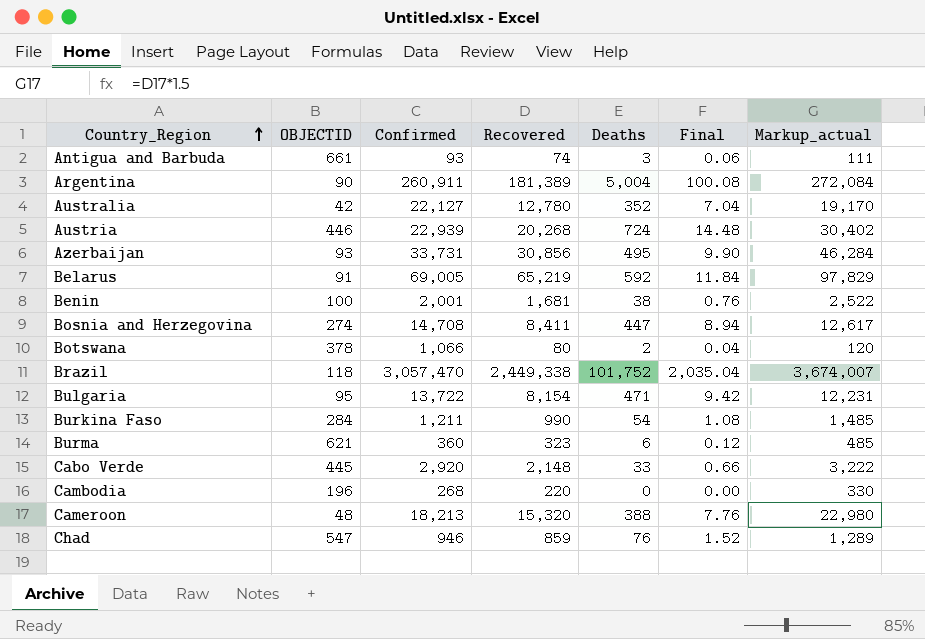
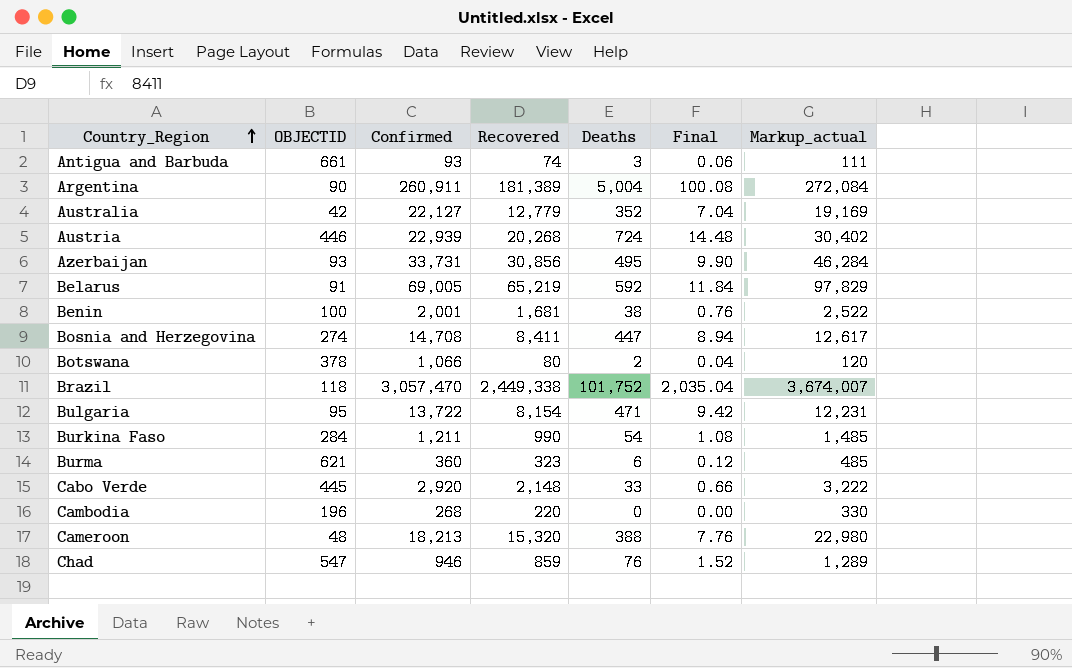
Australia | Recovered: 12,780 -> 12,779
Australia | Markup_actual: 19,170 -> 19,169

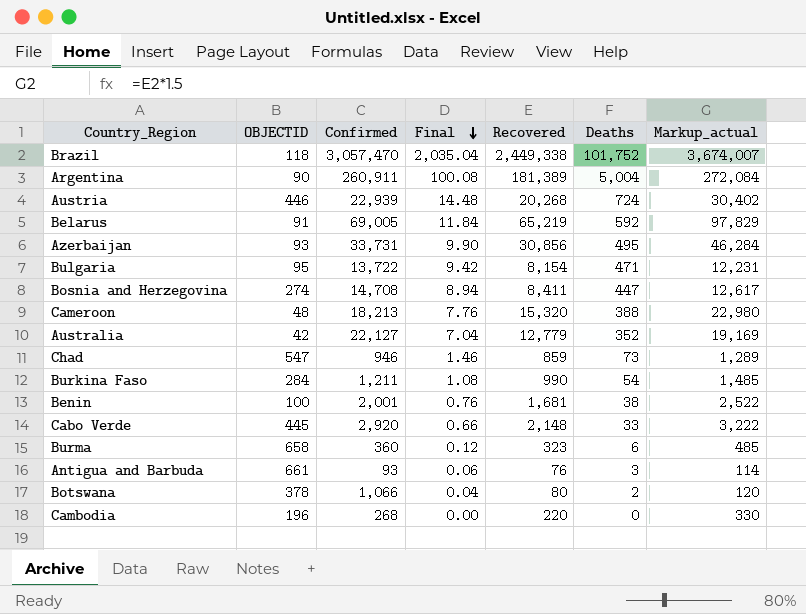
row order: Country_Region ascending -> Final descending
column Final | position: 6 -> 4
Chad | Final: 1.52 -> 1.46
Chad | Deaths: 76 -> 73
Burma | OBJECTID: 621 -> 658
Antigua and Barbuda | Recovered: 74 -> 76
Antigua and Barbuda | Markup_actual: 111 -> 114

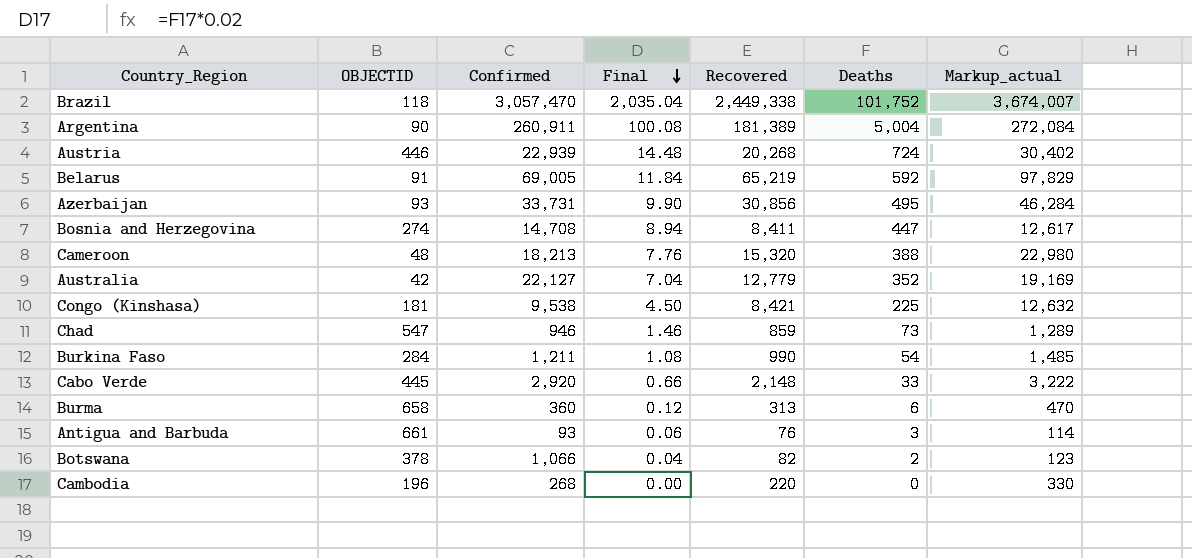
row Bulgaria: 95 | 13,722 | 9.42 | 8,154 | 471 | 12,231 -> none
row Benin: 100 | 2,001 | 0.76 | 1,681 | 38 | 2,522 -> none
row Congo (Kinshasa): none -> 181 | 9,538 | 4.50 | 8,421 | 225 | 12,632
Burma | Recovered: 323 -> 313
Burma | Markup_actual: 485 -> 470
Botswana | Recovered: 80 -> 82
Botswana | Markup_actual: 120 -> 123

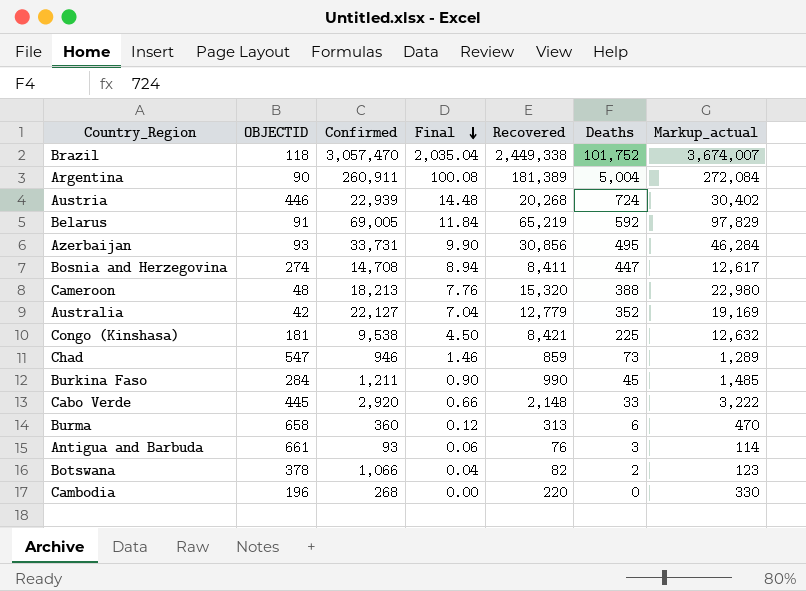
Burkina Faso | Final: 1.08 -> 0.90
Burkina Faso | Deaths: 54 -> 45

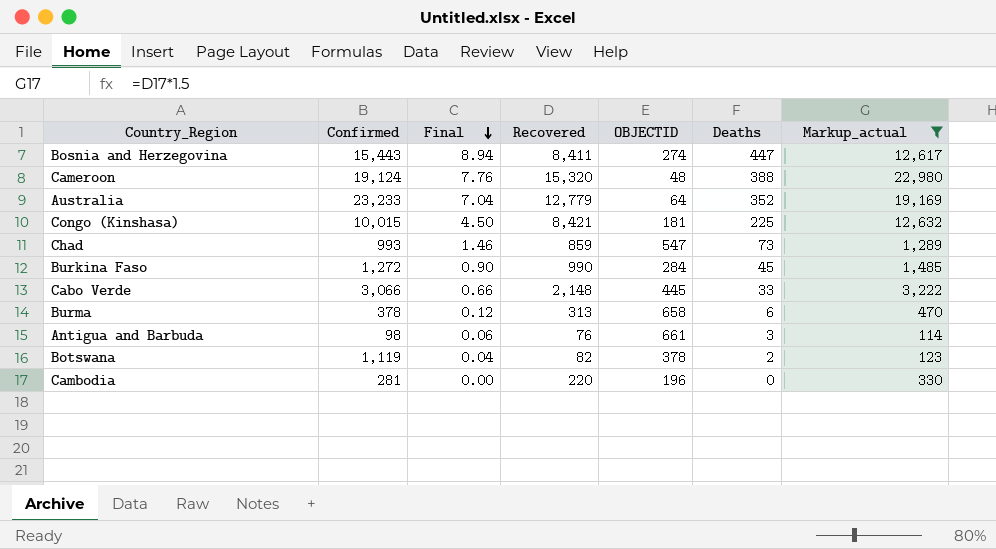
filter: none -> Markup_actual <= 22,980
column OBJECTID | position: 2 -> 5
Bosnia and Herzegovina | Confirmed: 14,708 -> 15,443
Cameroon | Confirmed: 18,213 -> 19,124
Australia | Confirmed: 22,127 -> 23,233
Australia | OBJECTID: 42 -> 64
Congo (Kinshasa) | Confirmed: 9,538 -> 10,015
Chad | Confirmed: 946 -> 993
Burkina Faso | Confirmed: 1,211 -> 1,272
Cabo Verde | Confirmed: 2,920 -> 3,066
Burma | Confirmed: 360 -> 378
Antigua and Barbuda | Confirmed: 93 -> 98
Botswana | Confirmed: 1,066 -> 1,119
Cambodia | Confirmed: 268 -> 281

